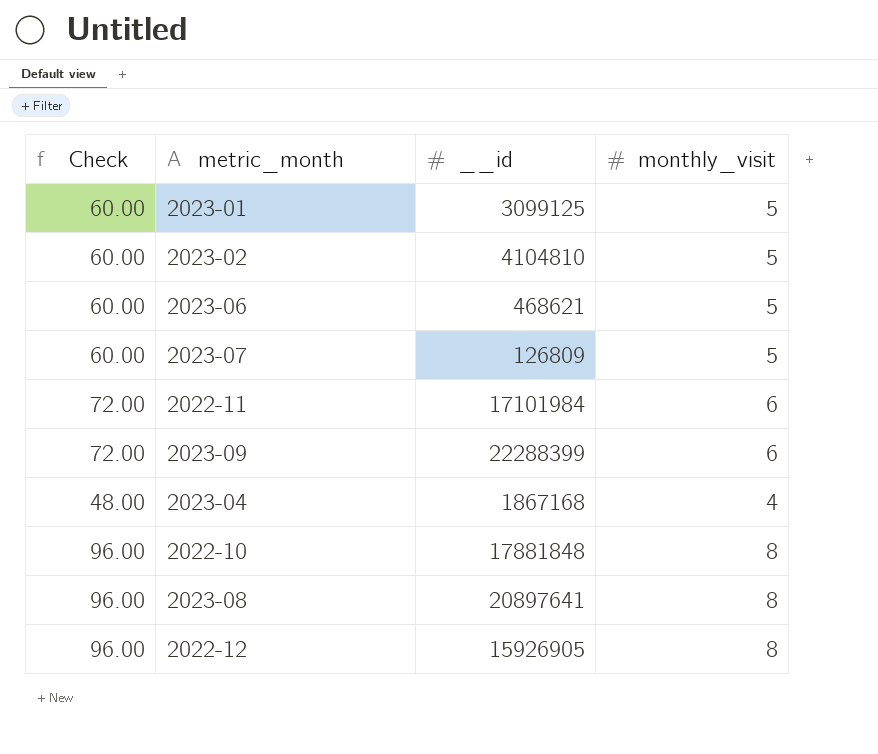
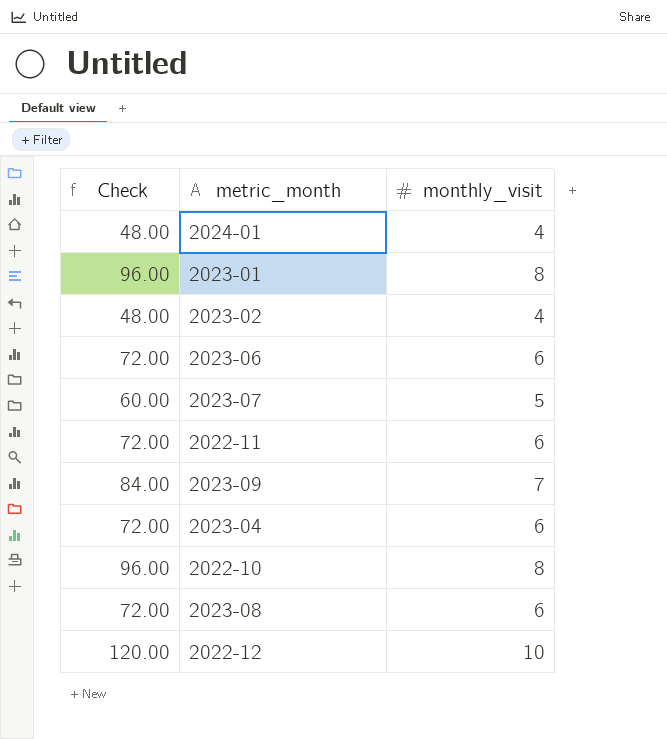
column __id | position: 3 -> none
row 2024-01: none -> 48.00 | 4
2023-01 | Check: 60.00 -> 96.00
2023-01 | monthly_visit: 5 -> 8
2023-02 | Check: 60.00 -> 48.00
2023-02 | monthly_visit: 5 -> 4
2023-06 | Check: 60.00 -> 72.00
2023-06 | monthly_visit: 5 -> 6
2023-09 | Check: 72.00 -> 84.00
2023-09 | monthly_visit: 6 -> 7
2023-04 | Check: 48.00 -> 72.00
2023-04 | monthly_visit: 4 -> 6
2023-08 | Check: 96.00 -> 72.00
2023-08 | monthly_visit: 8 -> 6
2022-12 | Check: 96.00 -> 120.00
2022-12 | monthly_visit: 8 -> 10

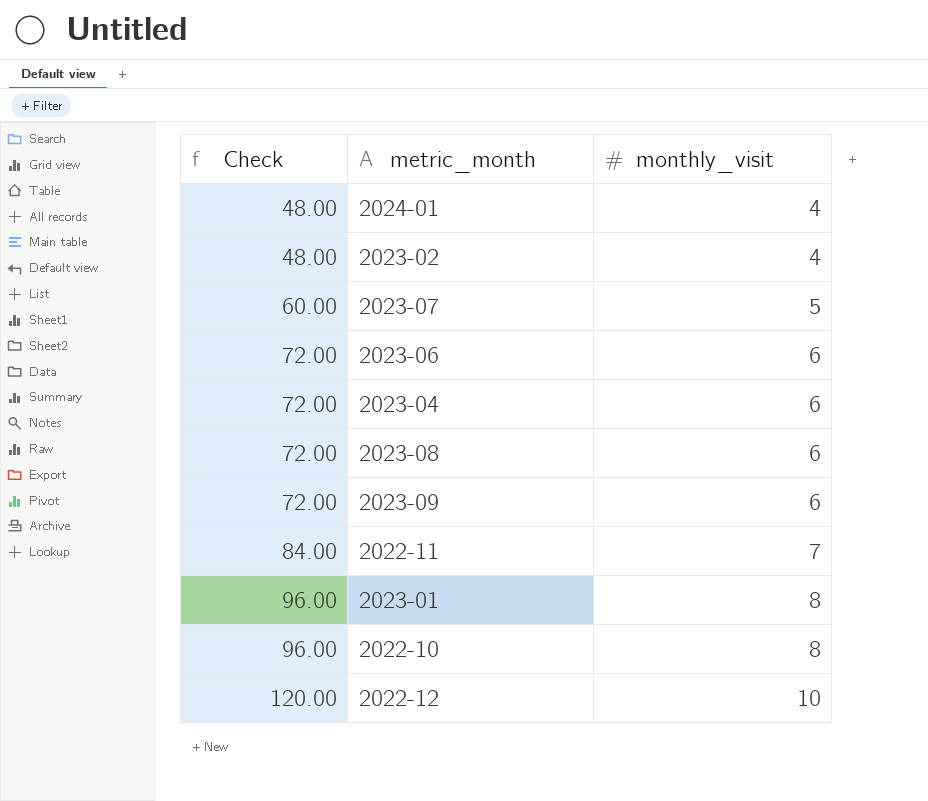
row order: none -> Check ascending
2023-09 | Check: 84.00 -> 72.00
2023-09 | monthly_visit: 7 -> 6
2022-11 | Check: 72.00 -> 84.00
2022-11 | monthly_visit: 6 -> 7

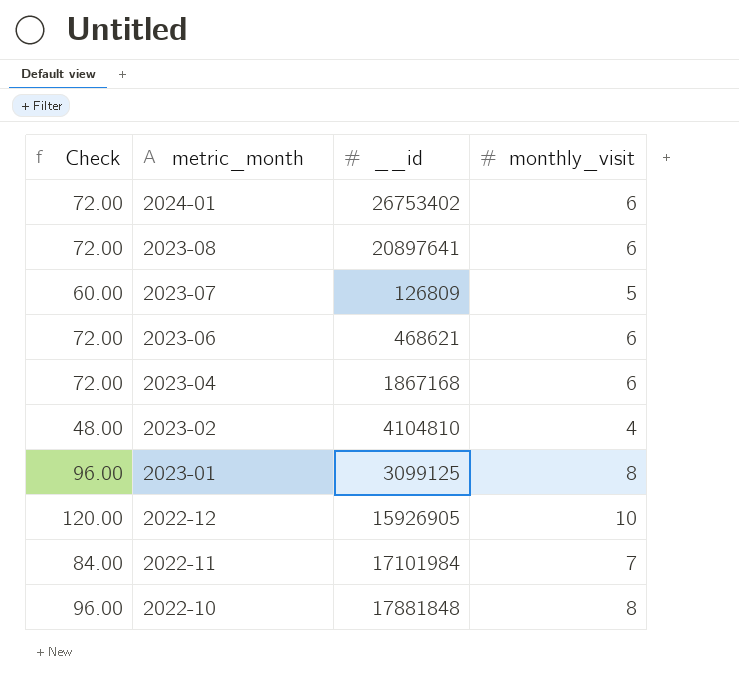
row order: Check ascending -> metric_month descending
column __id | position: none -> 3
row 2023-09: 72.00 | 6 -> none
2024-01 | Check: 48.00 -> 72.00
2024-01 | monthly_visit: 4 -> 6

